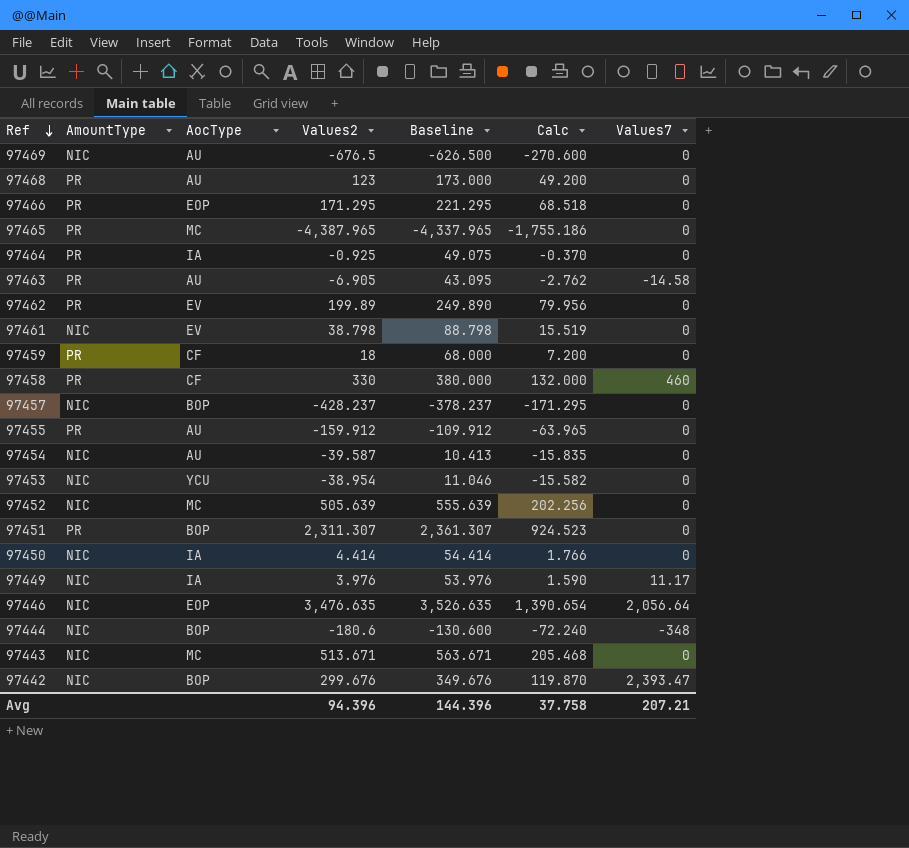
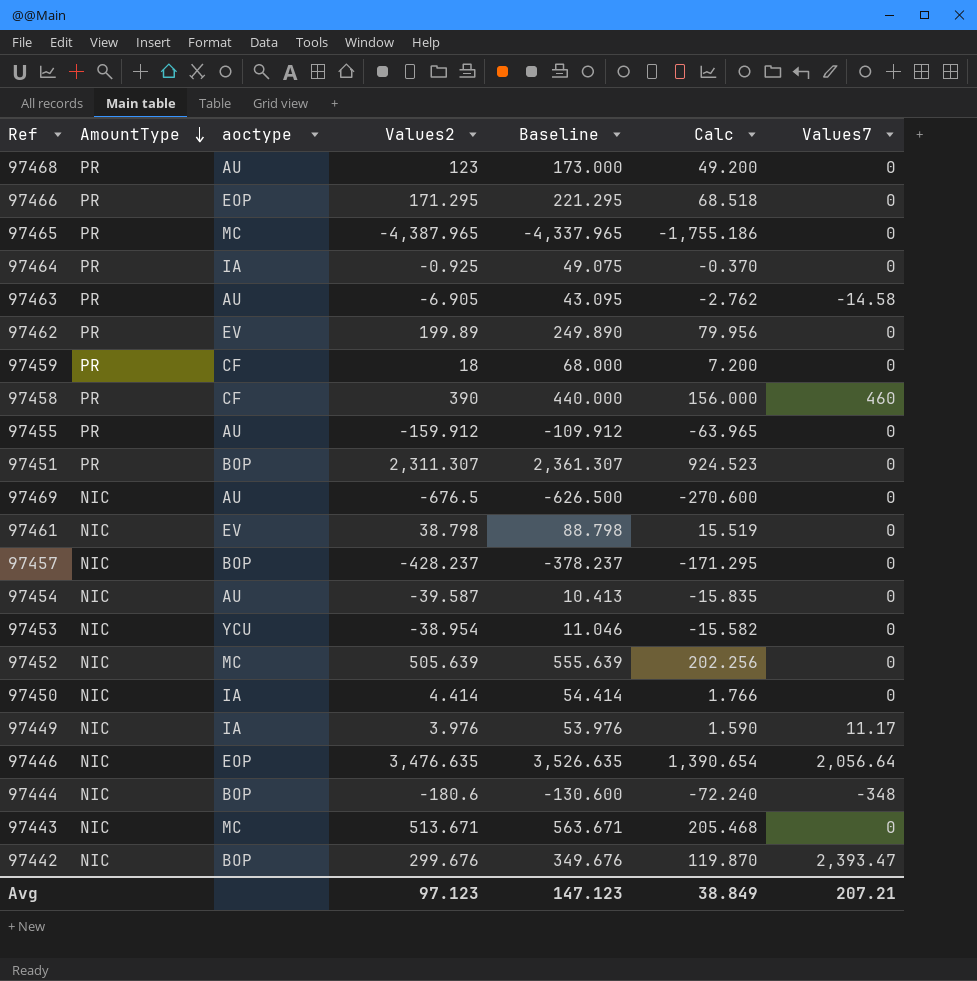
row order: Ref descending -> AmountType descending
column name: AocType -> aoctype
97458 | Values2: 330 -> 390
97458 | Baseline: 380.000 -> 440.000
97458 | Calc: 132.000 -> 156.000
Avg | Values2: 94.396 -> 97.123
Avg | Baseline: 144.396 -> 147.123
Avg | Calc: 37.758 -> 38.849

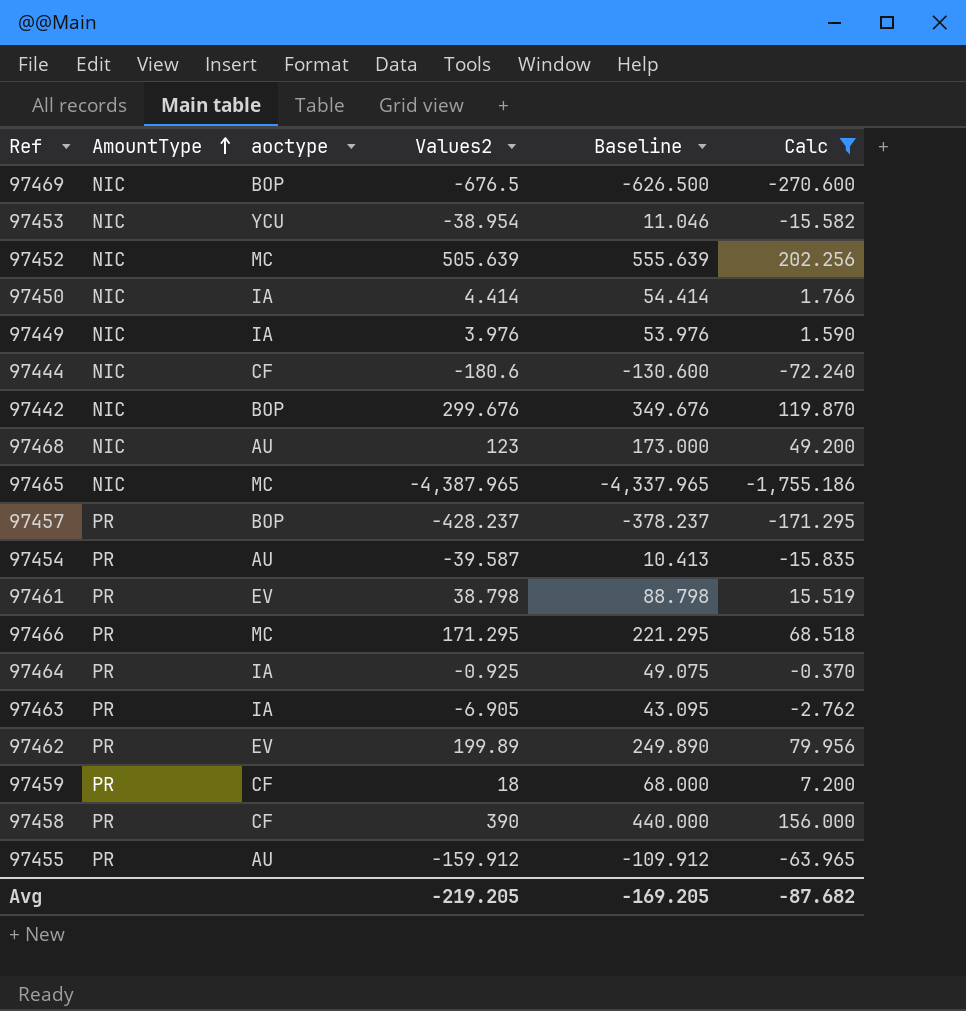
filter: none -> Calc <= 202.256
row order: AmountType descending -> AmountType ascending
column Values7 | position: 7 -> none
97469 | aoctype: AU -> BOP
97444 | aoctype: BOP -> CF
97468 | AmountType: PR -> NIC
97465 | AmountType: PR -> NIC
97457 | AmountType: NIC -> PR
97454 | AmountType: NIC -> PR
97461 | AmountType: NIC -> PR
97466 | aoctype: EOP -> MC
97463 | aoctype: AU -> IA
Avg | Values2: 97.123 -> -219.205
Avg | Baseline: 147.123 -> -169.205
Avg | Calc: 38.849 -> -87.682

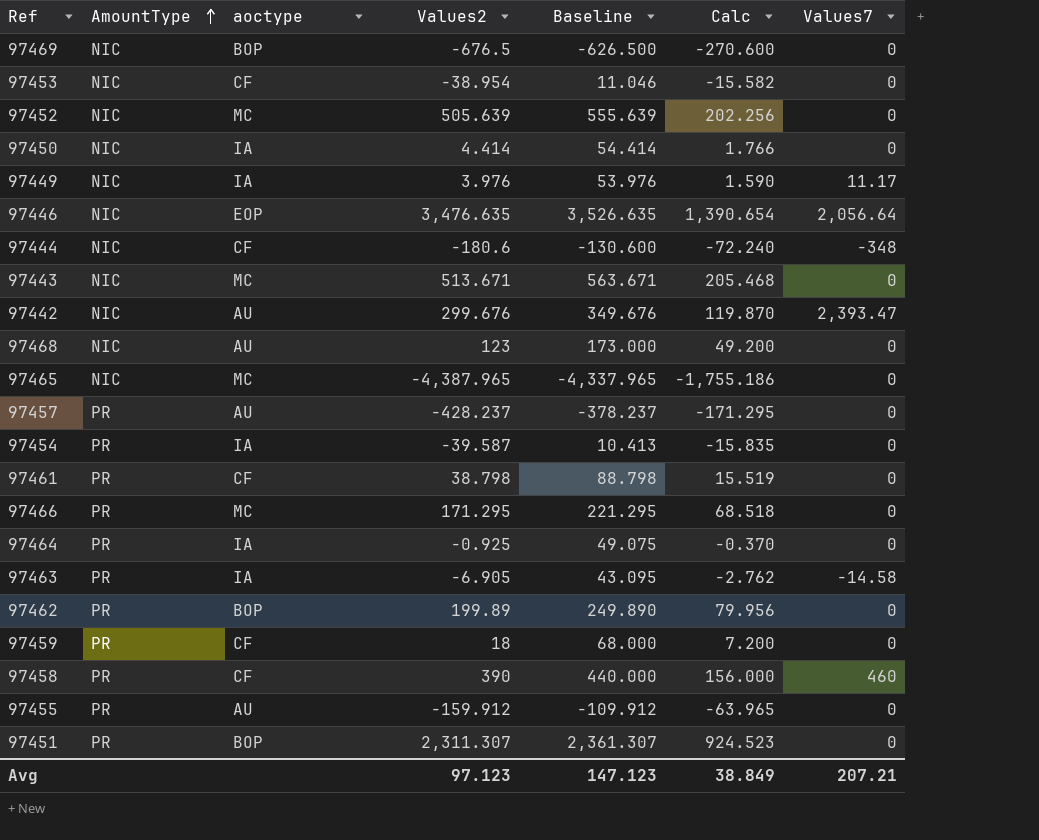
filter: Calc <= 202.256 -> none
column Values7 | position: none -> 7
97453 | aoctype: YCU -> CF
97442 | aoctype: BOP -> AU
97457 | aoctype: BOP -> AU
97454 | aoctype: AU -> IA
97461 | aoctype: EV -> CF
97462 | aoctype: EV -> BOP
Avg | Values2: -219.205 -> 97.123
Avg | Baseline: -169.205 -> 147.123
Avg | Calc: -87.682 -> 38.849

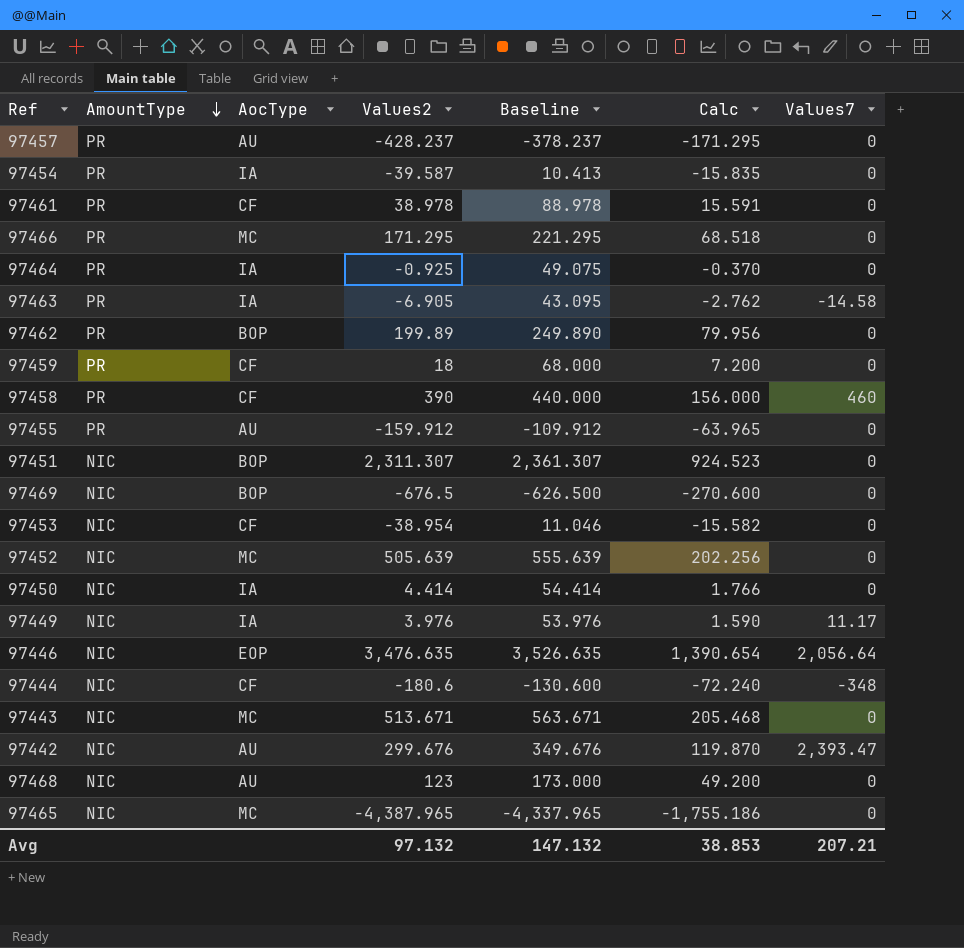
row order: AmountType ascending -> AmountType descending
column name: aoctype -> AocType
97461 | Values2: 38.798 -> 38.978
97461 | Baseline: 88.798 -> 88.978
97461 | Calc: 15.519 -> 15.591
97451 | AmountType: PR -> NIC
Avg | Values2: 97.123 -> 97.132
Avg | Baseline: 147.123 -> 147.132
Avg | Calc: 38.849 -> 38.853

